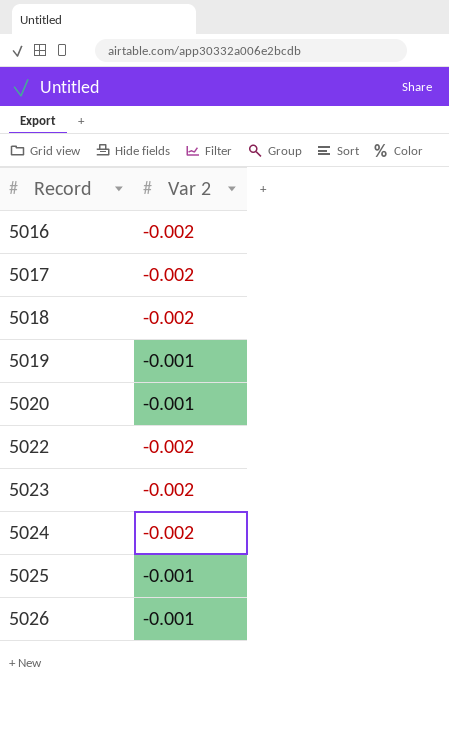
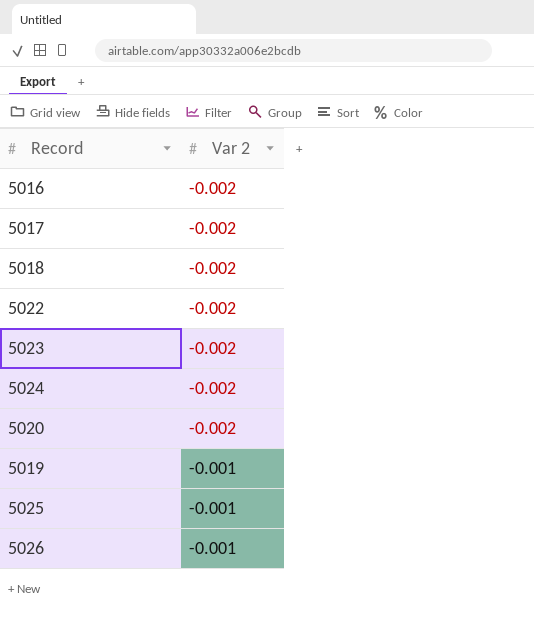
row order: Record ascending -> Var 2 ascending
5020 | Var 2: -0.001 -> -0.002

